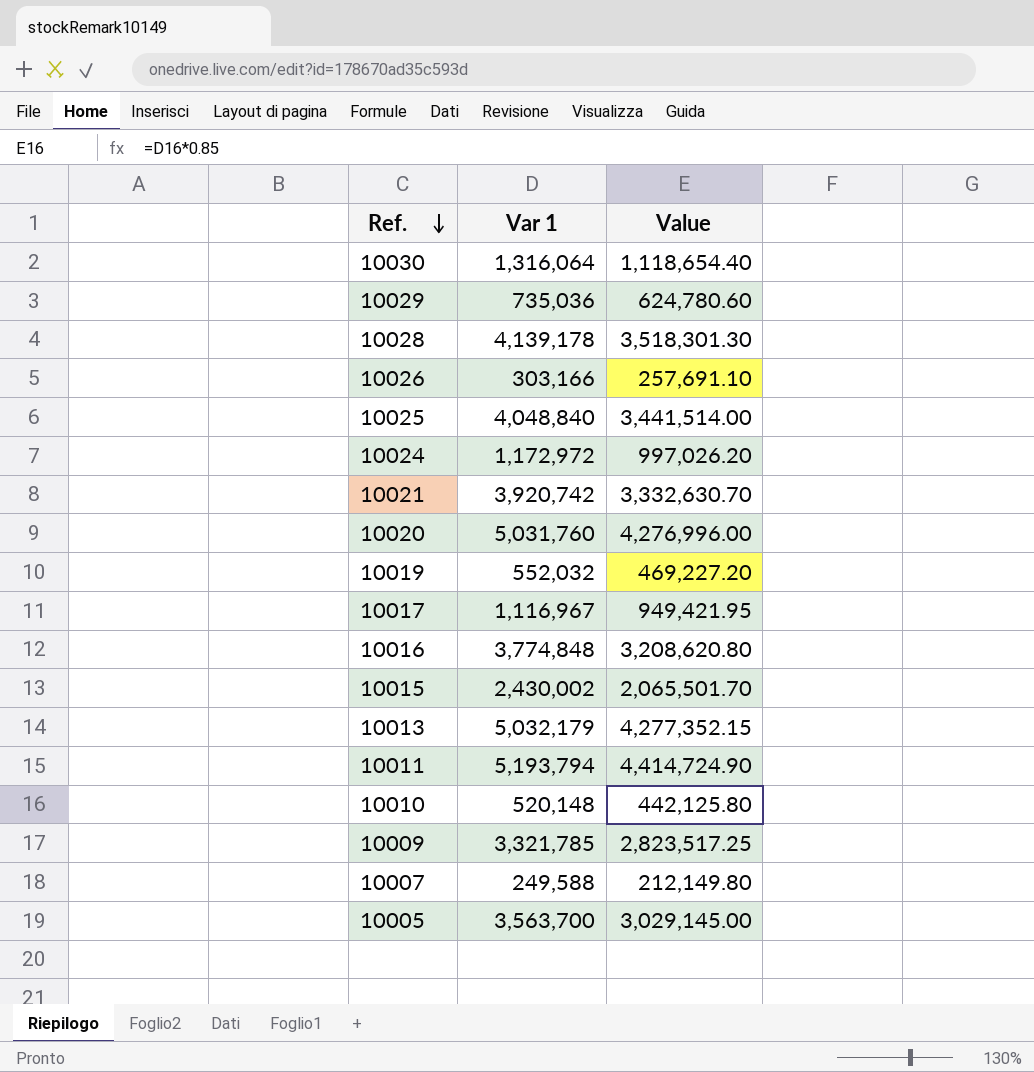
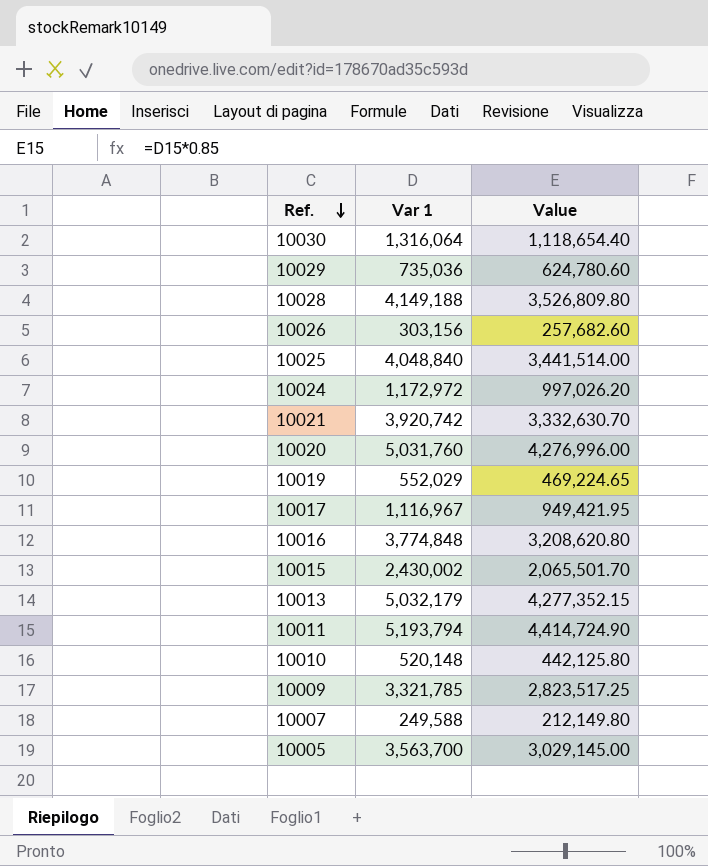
10028 | Var 1: 4,139,178 -> 4,149,188
10028 | Value: 3,518,301.30 -> 3,526,809.80
10026 | Var 1: 303,166 -> 303,156
10026 | Value: 257,691.10 -> 257,682.60
10019 | Var 1: 552,032 -> 552,029
10019 | Value: 469,227.20 -> 469,224.65

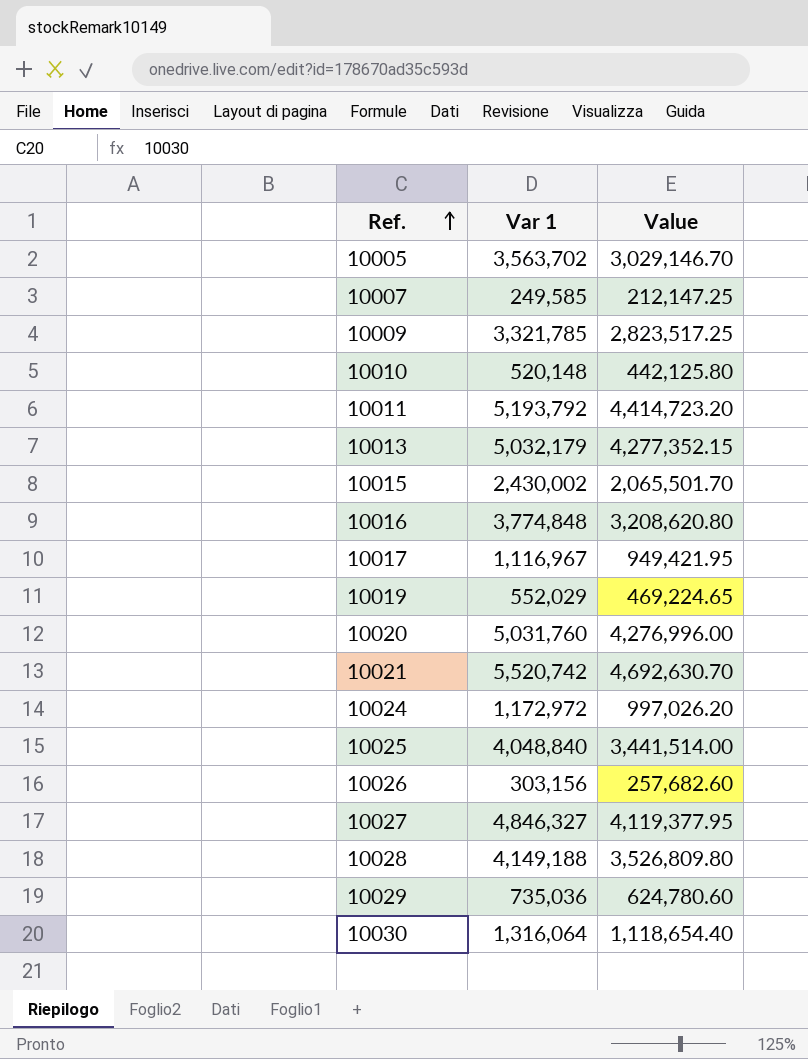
row order: Ref. descending -> Ref. ascending
10005 | Var 1: 3,563,700 -> 3,563,702
10005 | Value: 3,029,145.00 -> 3,029,146.70
10007 | Var 1: 249,588 -> 249,585
10007 | Value: 212,149.80 -> 212,147.25
10011 | Var 1: 5,193,794 -> 5,193,792
10011 | Value: 4,414,724.90 -> 4,414,723.20
10021 | Var 1: 3,920,742 -> 5,520,742
10021 | Value: 3,332,630.70 -> 4,692,630.70
row 10027: none -> 4,846,327 | 4,119,377.95

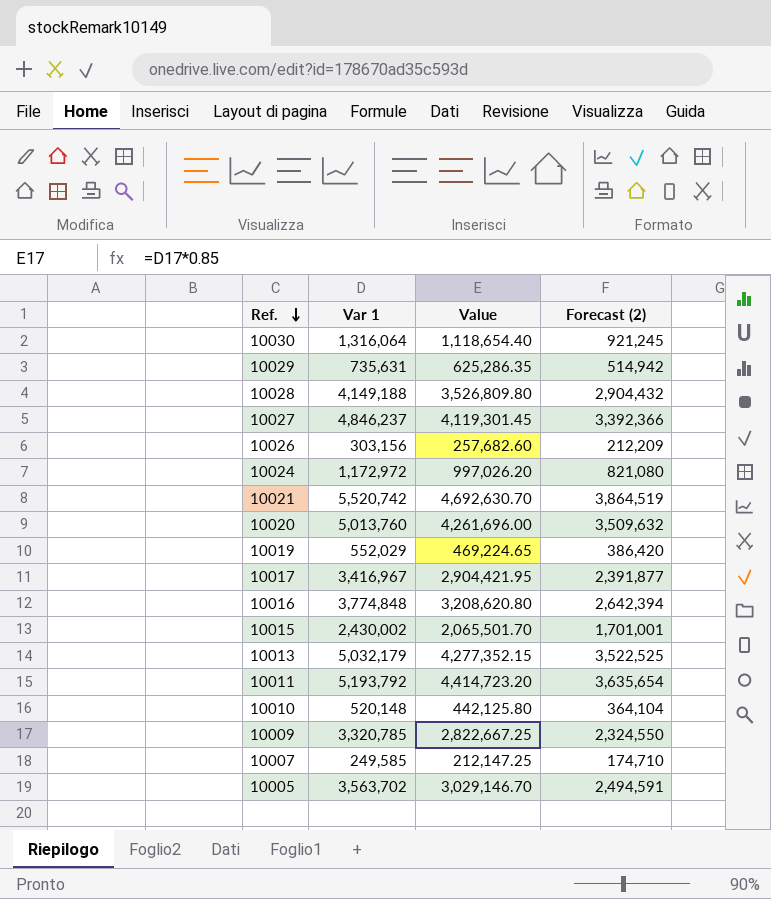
row order: Ref. ascending -> Ref. descending
column Forecast (2) | formula: none -> [Var 1] * 0.7
row 10025: 4,048,840 | 3,441,514.00 -> none
10029 | Var 1: 735,036 -> 735,631
10029 | Value: 624,780.60 -> 625,286.35
10027 | Var 1: 4,846,327 -> 4,846,237
10027 | Value: 4,119,377.95 -> 4,119,301.45
10020 | Var 1: 5,031,760 -> 5,013,760
10020 | Value: 4,276,996.00 -> 4,261,696.00
10017 | Var 1: 1,116,967 -> 3,416,967
10017 | Value: 949,421.95 -> 2,904,421.95
10009 | Var 1: 3,321,785 -> 3,320,785
10009 | Value: 2,823,517.25 -> 2,822,667.25

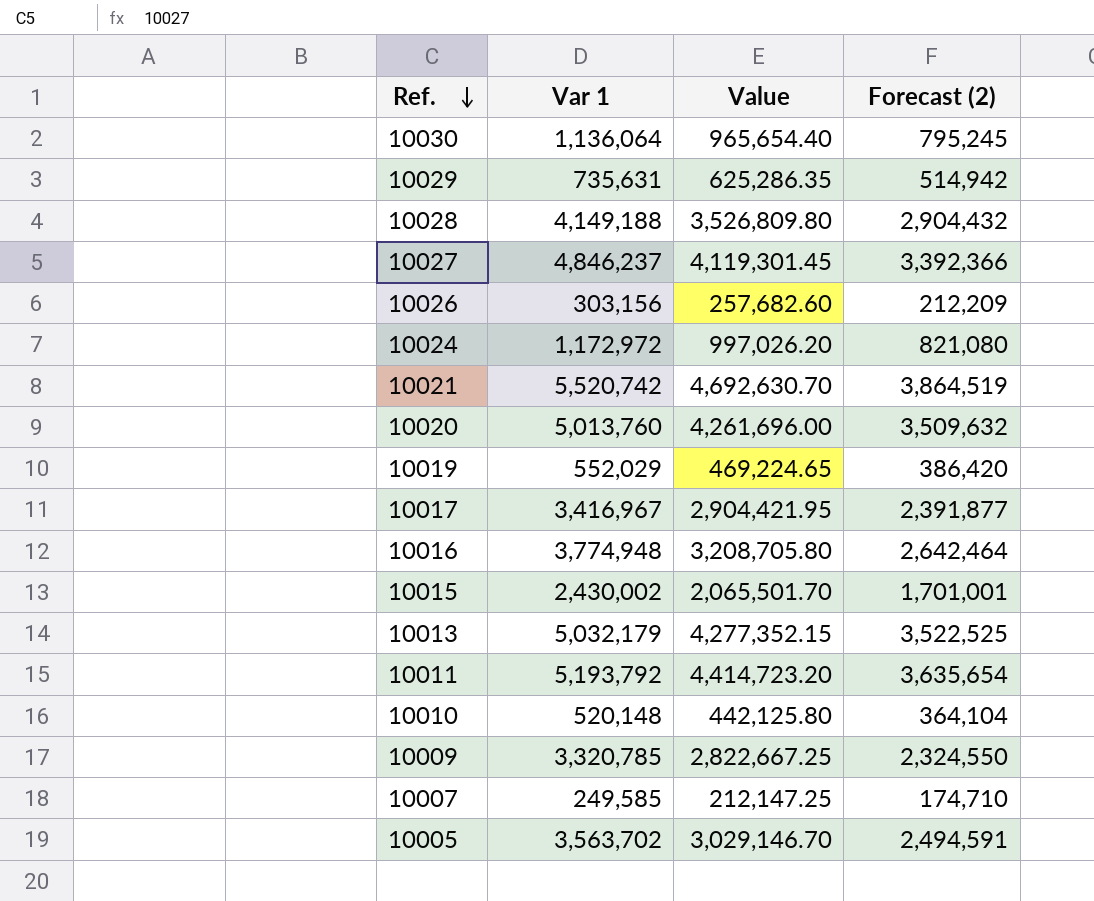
10030 | Var 1: 1,316,064 -> 1,136,064
10030 | Value: 1,118,654.40 -> 965,654.40
10030 | Forecast (2): 921,245 -> 795,245
10016 | Var 1: 3,774,848 -> 3,774,948
10016 | Value: 3,208,620.80 -> 3,208,705.80
10016 | Forecast (2): 2,642,394 -> 2,642,464

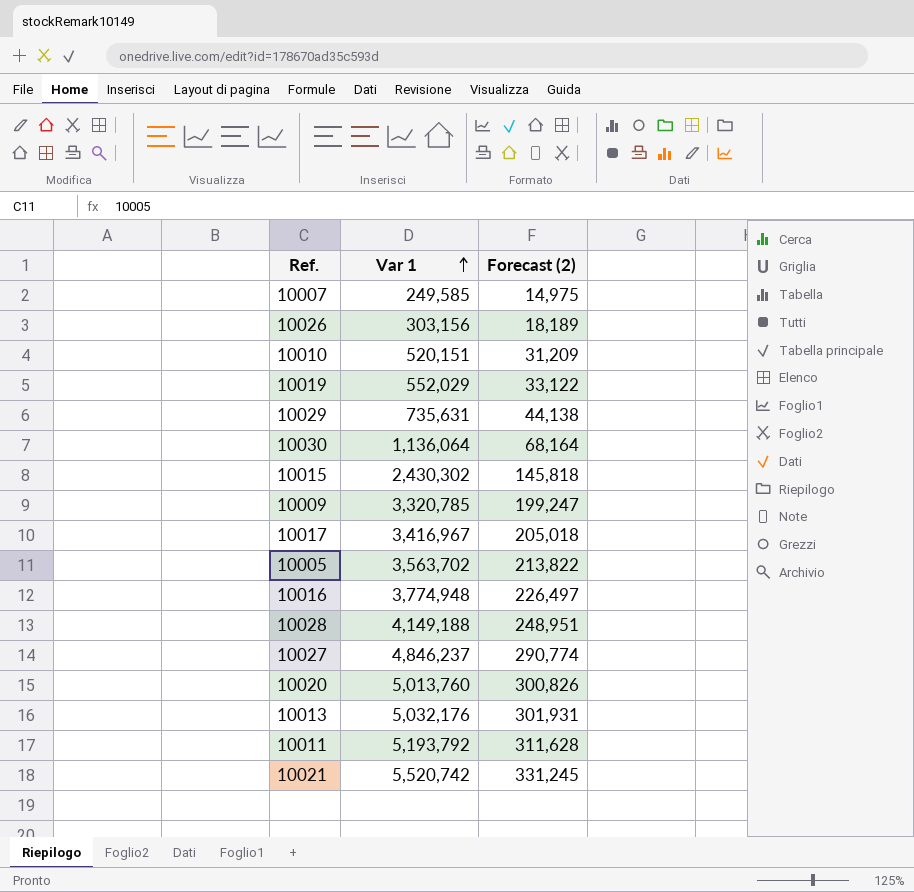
row order: Ref. descending -> Var 1 ascending
column Value | formula: [Var 1] * 0.85 -> none
column Forecast (2) | formula: [Var 1] * 0.7 -> [Var 1] * 0.06
row 10024: 1,172,972 | 997,026.20 | 821,080 -> none
10010 | Var 1: 520,148 -> 520,151
10015 | Var 1: 2,430,002 -> 2,430,302
10013 | Var 1: 5,032,179 -> 5,032,176

